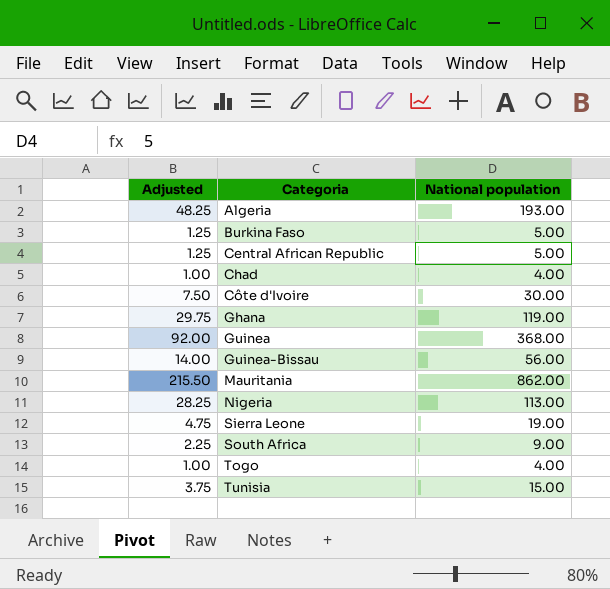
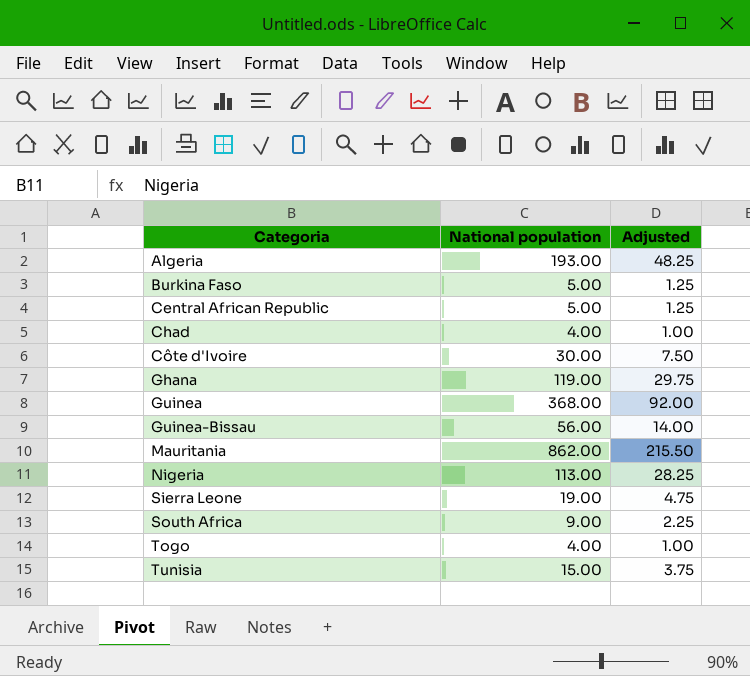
column Adjusted | position: 1 -> 3

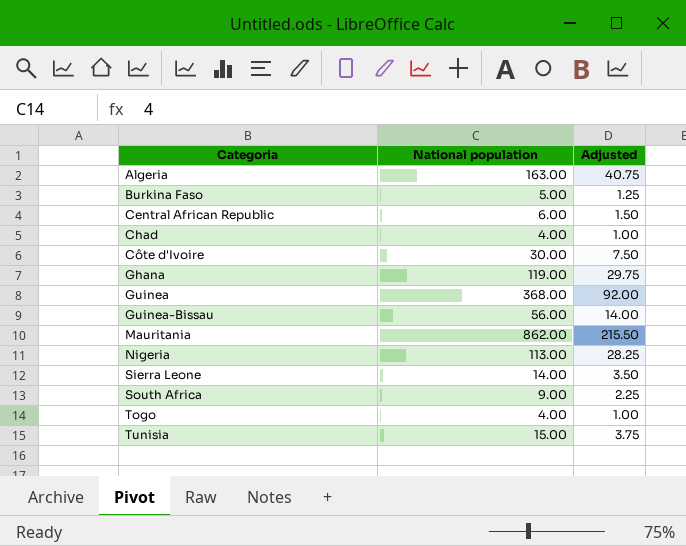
Algeria | National population: 193.00 -> 163.00
Algeria | Adjusted: 48.25 -> 40.75
Central African Republic | National population: 5.00 -> 6.00
Central African Republic | Adjusted: 1.25 -> 1.50
Sierra Leone | National population: 19.00 -> 14.00
Sierra Leone | Adjusted: 4.75 -> 3.50

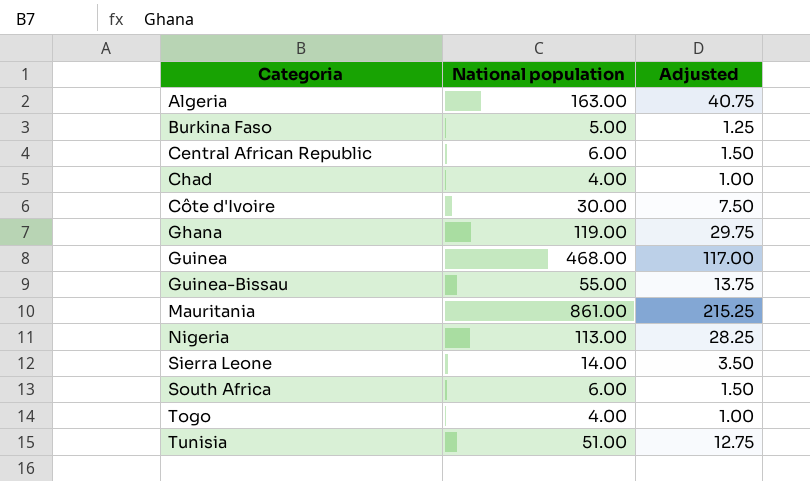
Guinea | National population: 368.00 -> 468.00
Guinea | Adjusted: 92.00 -> 117.00
Guinea-Bissau | National population: 56.00 -> 55.00
Guinea-Bissau | Adjusted: 14.00 -> 13.75
Mauritania | National population: 862.00 -> 861.00
Mauritania | Adjusted: 215.50 -> 215.25
South Africa | National population: 9.00 -> 6.00
South Africa | Adjusted: 2.25 -> 1.50
Tunisia | National population: 15.00 -> 51.00
Tunisia | Adjusted: 3.75 -> 12.75

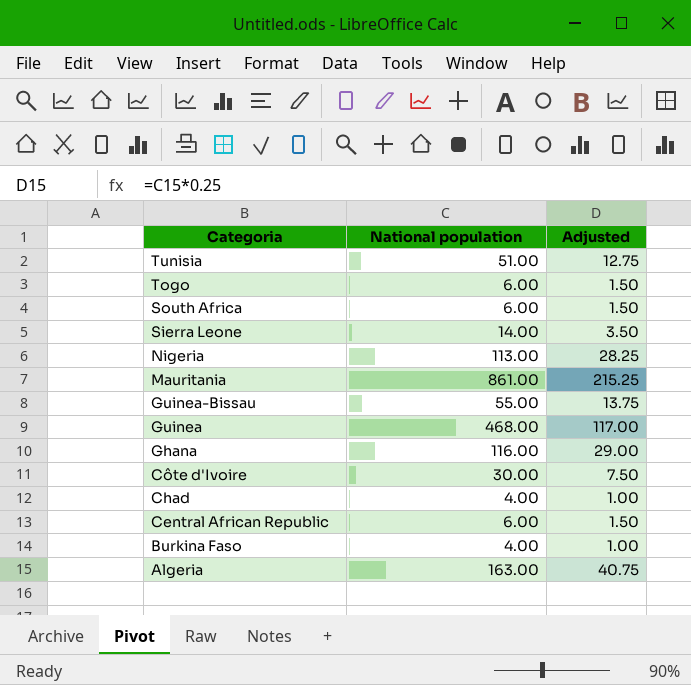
row order: Categoria ascending -> Categoria descending
Togo | National population: 4.00 -> 6.00
Togo | Adjusted: 1.00 -> 1.50
Ghana | National population: 119.00 -> 116.00
Ghana | Adjusted: 29.75 -> 29.00
Burkina Faso | National population: 5.00 -> 4.00
Burkina Faso | Adjusted: 1.25 -> 1.00

